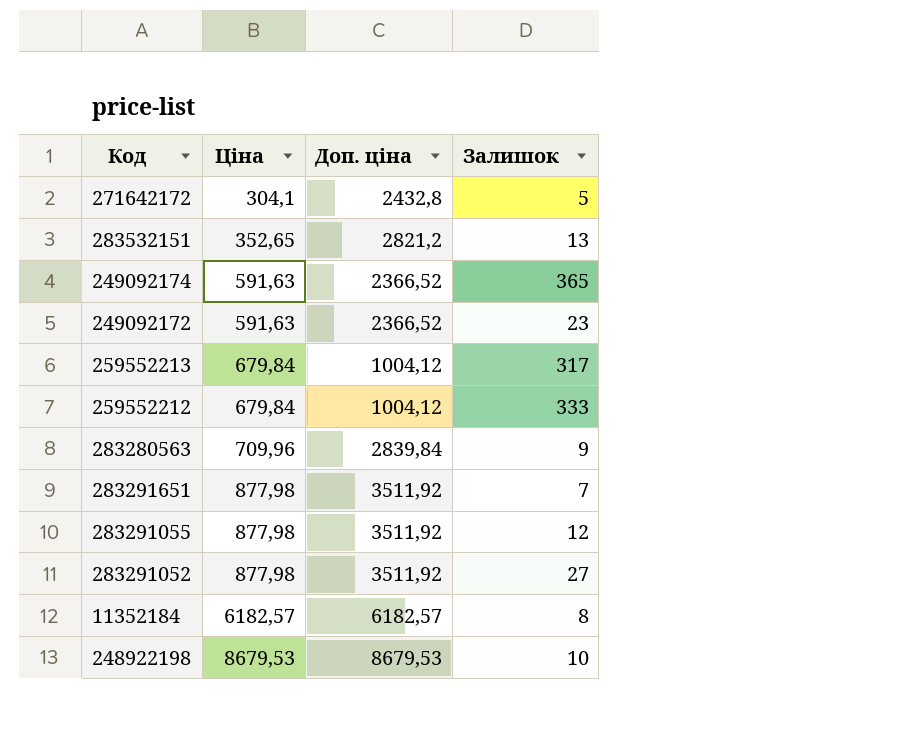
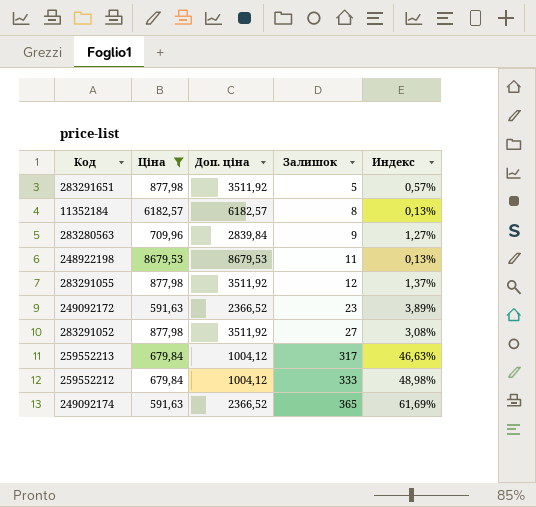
filter: none -> Ціна >= 591,63
row order: Ціна ascending -> Залишок ascending
column Индекс | formula: none -> [Залишок] / [Ціна]
283291651 | Залишок: 7 -> 5
248922198 | Залишок: 10 -> 11

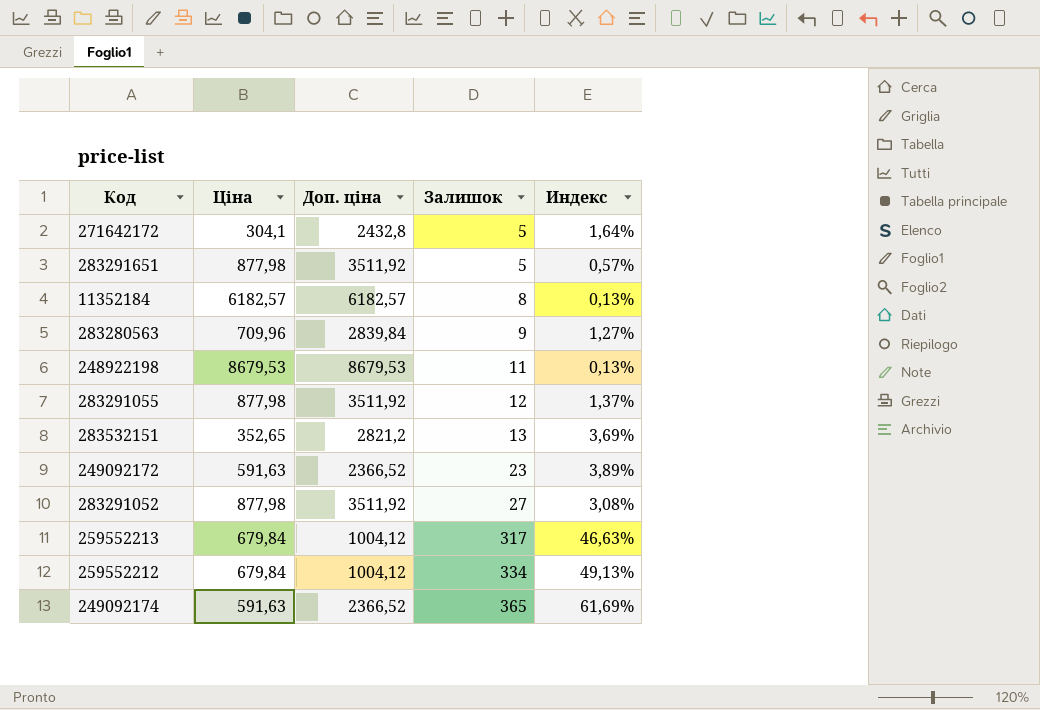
filter: Ціна >= 591,63 -> none
259552212 | Залишок: 333 -> 334
259552212 | Индекс: 48,98% -> 49,13%

